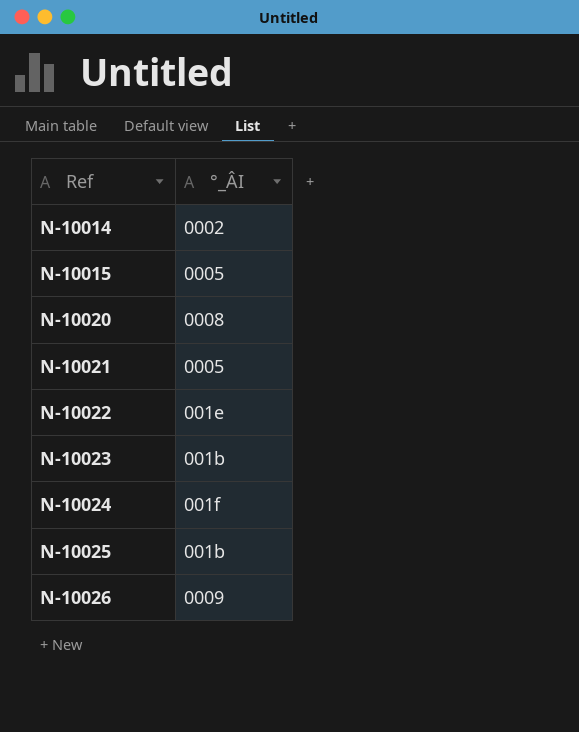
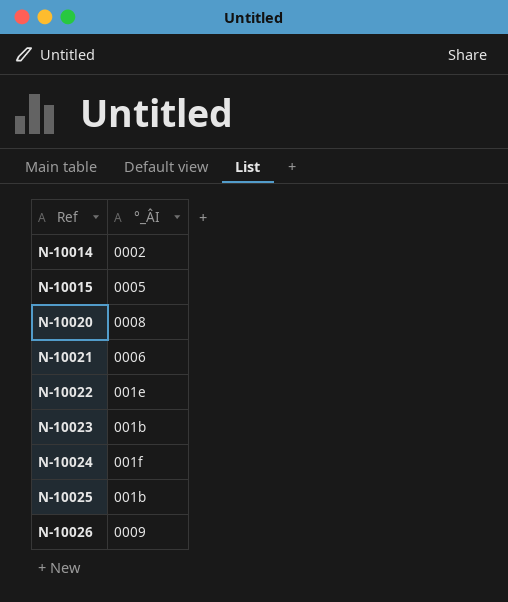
N-10021 | °_ÂI: 0005 -> 0006

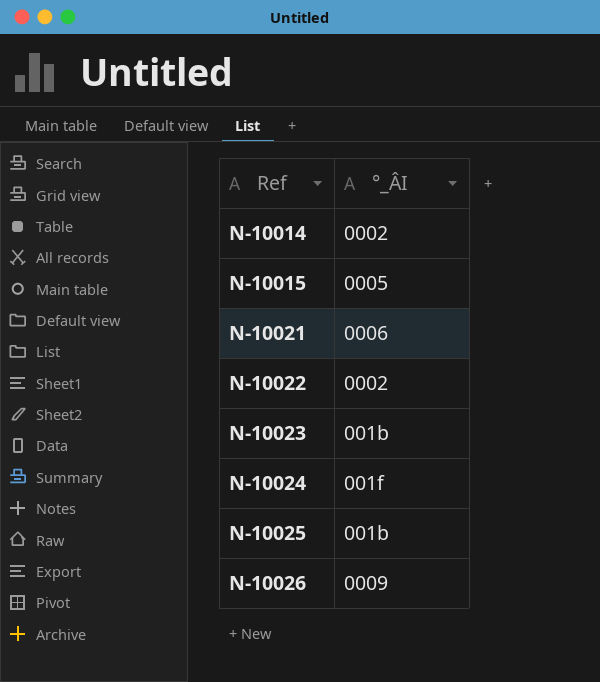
row N-10020: 0008 -> none
N-10022 | °_ÂI: 001e -> 0002

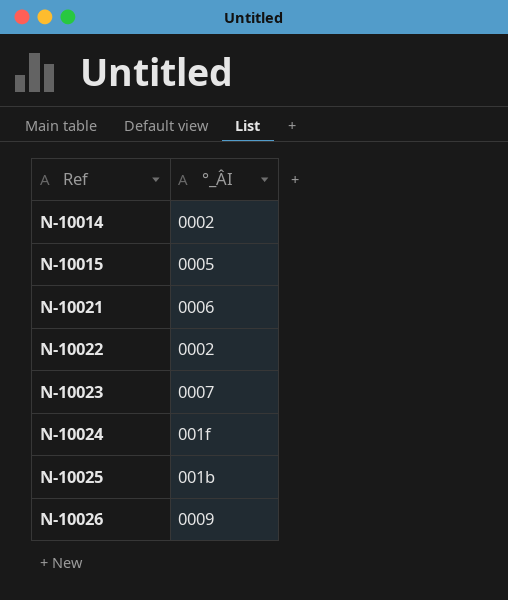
N-10023 | °_ÂI: 001b -> 0007

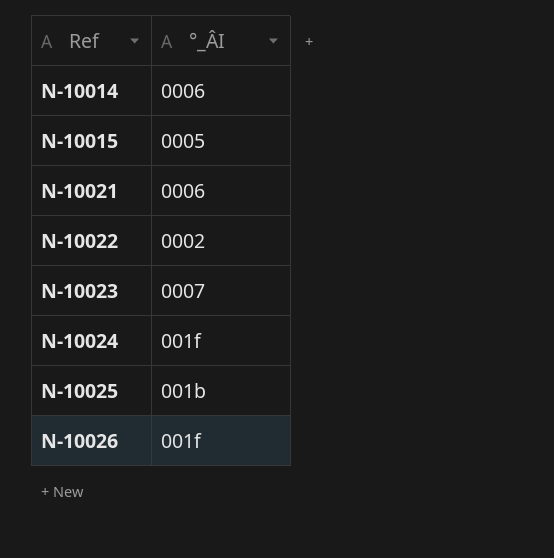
N-10014 | °_ÂI: 0002 -> 0006
N-10026 | °_ÂI: 0009 -> 001f

